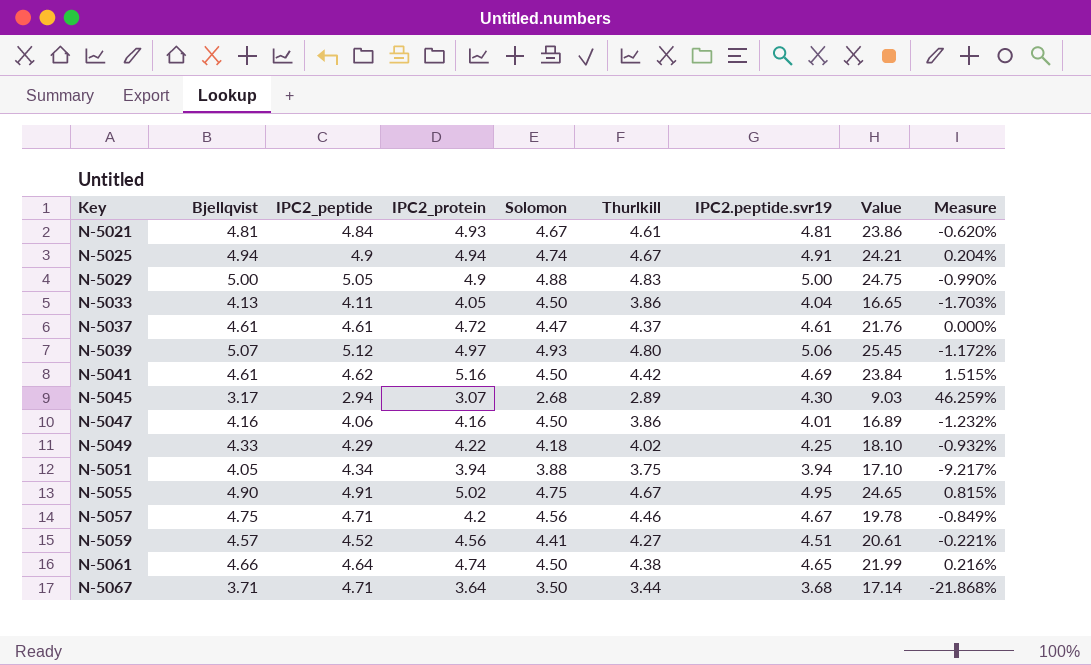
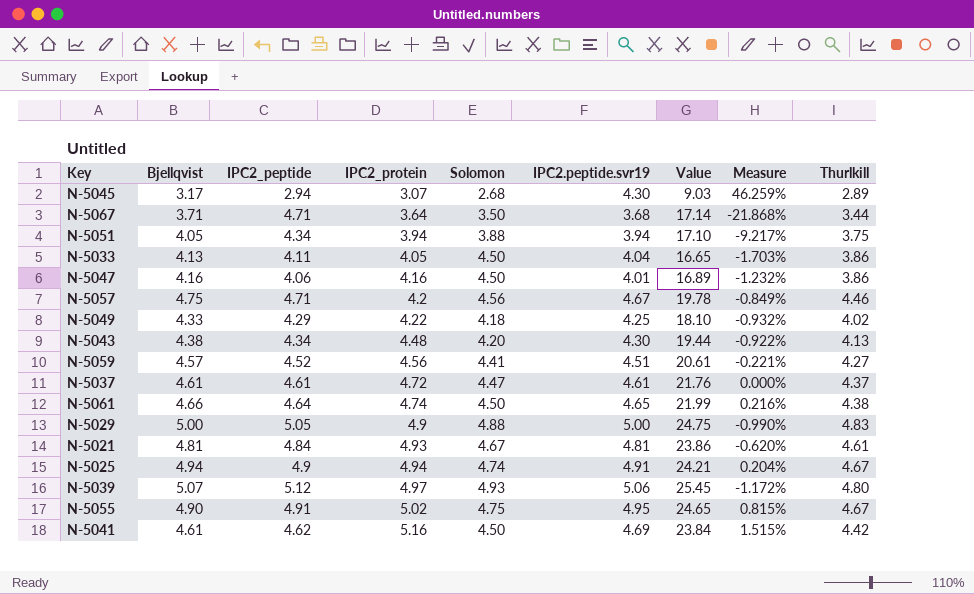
row order: Key ascending -> IPC2_protein ascending
column Thurlkill | position: 6 -> 9
row N-5043: none -> 4.38 | 4.34 | 4.48 | 4.20 | 4.30 | 19.44 | -0.922% | 4.13

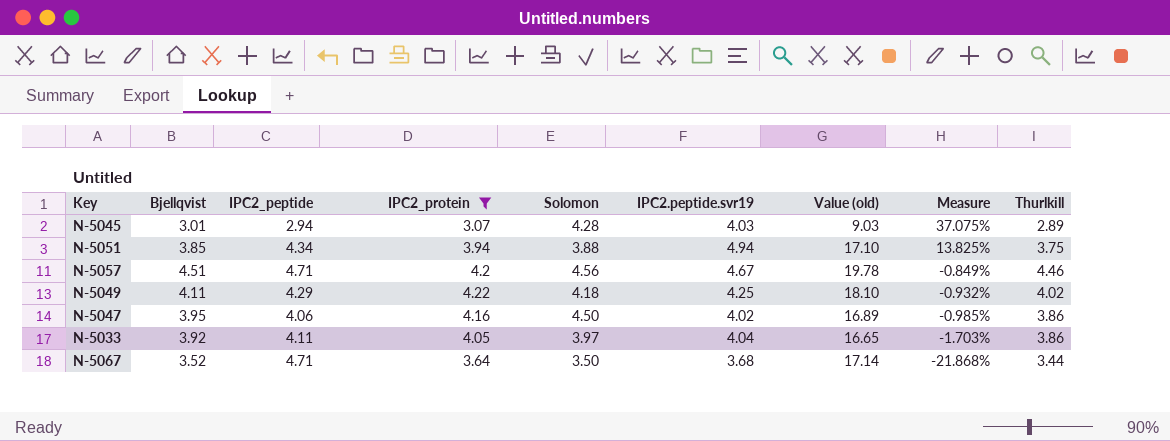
filter: none -> IPC2_protein <= 4.22
row order: IPC2_protein ascending -> Measure descending
column name: Value -> Value (old)
N-5045 | Bjellqvist: 3.17 -> 3.01
N-5045 | Solomon: 2.68 -> 4.28
N-5045 | IPC2.peptide.svr19: 4.30 -> 4.03
N-5045 | Measure: 46.259% -> 37.075%
N-5051 | Bjellqvist: 4.05 -> 3.85
N-5051 | IPC2.peptide.svr19: 3.94 -> 4.94
N-5051 | Measure: -9.217% -> 13.825%
N-5057 | Bjellqvist: 4.75 -> 4.51
N-5049 | Bjellqvist: 4.33 -> 4.11
N-5047 | Bjellqvist: 4.16 -> 3.95
N-5047 | IPC2.peptide.svr19: 4.01 -> 4.02
N-5047 | Measure: -1.232% -> -0.985%
N-5033 | Bjellqvist: 4.13 -> 3.92
N-5033 | Solomon: 4.50 -> 3.97
N-5067 | Bjellqvist: 3.71 -> 3.52

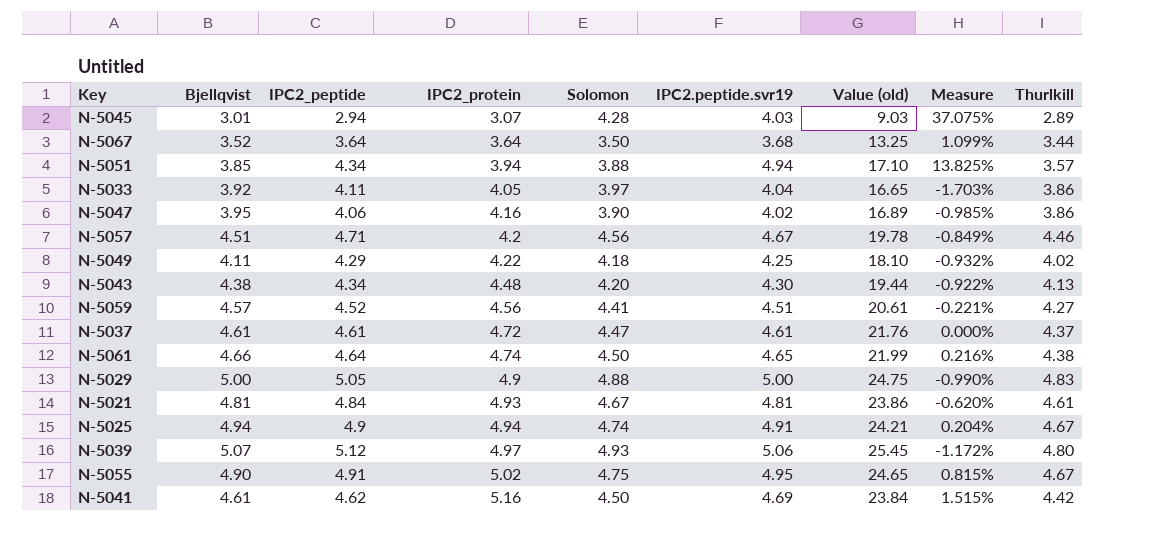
filter: IPC2_protein <= 4.22 -> none
row order: Measure descending -> IPC2_protein ascending
N-5067 | IPC2_peptide: 4.71 -> 3.64
N-5067 | Value (old): 17.14 -> 13.25
N-5067 | Measure: -21.868% -> 1.099%
N-5051 | Thurlkill: 3.75 -> 3.57
N-5047 | Solomon: 4.50 -> 3.90

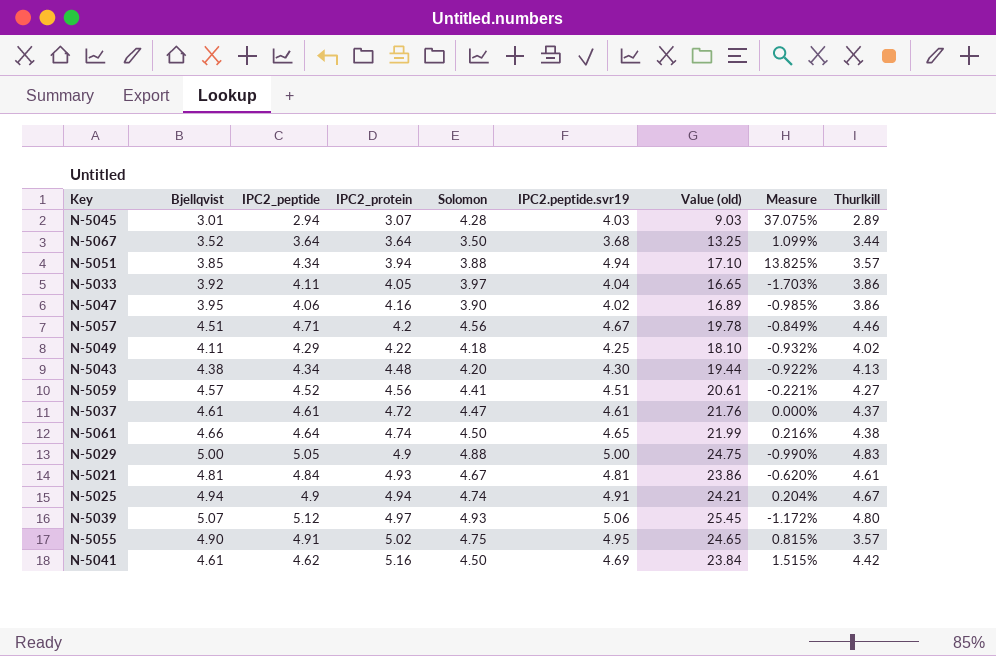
N-5055 | Thurlkill: 4.67 -> 3.57

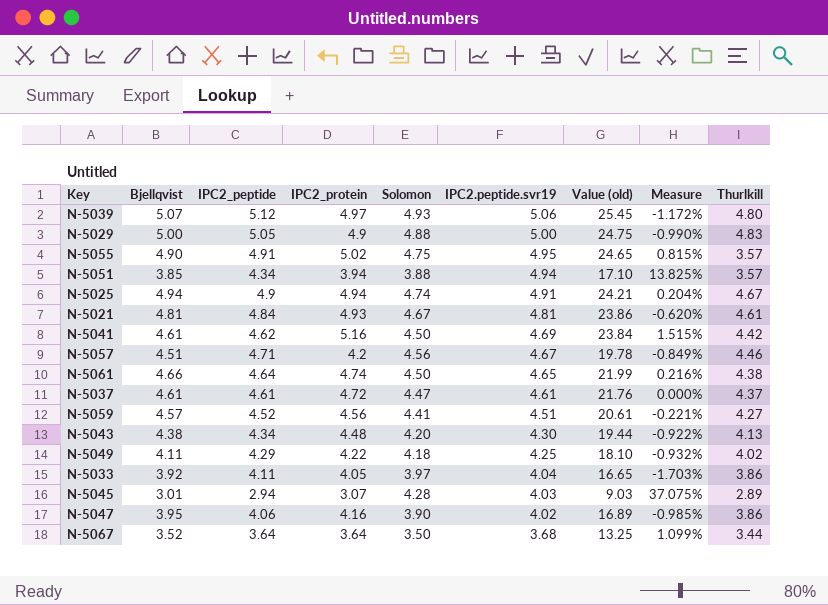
row order: IPC2_protein ascending -> IPC2.peptide.svr19 descending

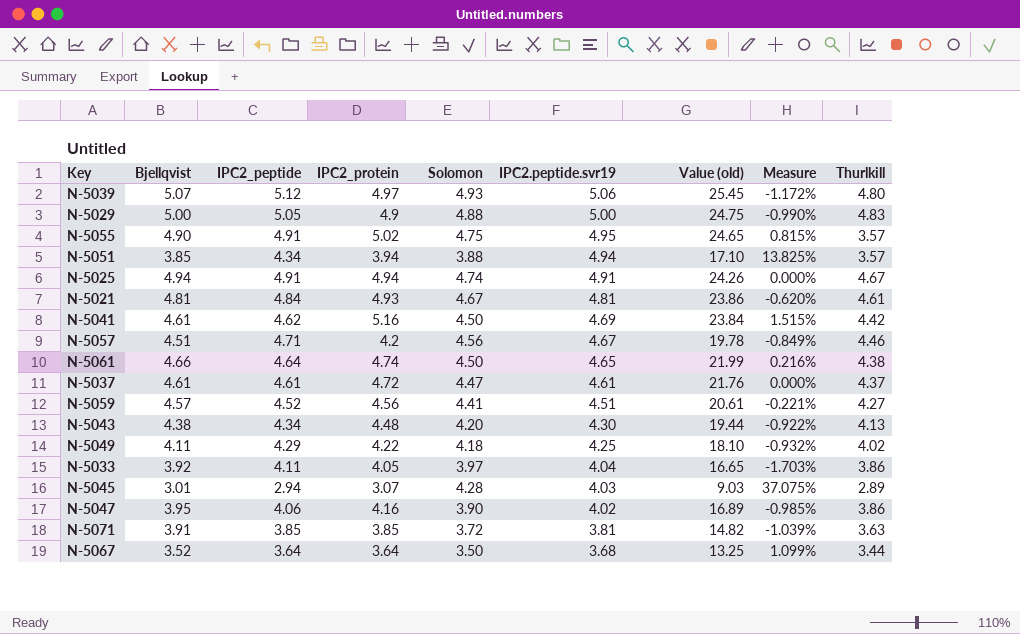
N-5025 | IPC2_peptide: 4.9 -> 4.91
N-5025 | Value (old): 24.21 -> 24.26
N-5025 | Measure: 0.204% -> 0.000%
row N-5071: none -> 3.91 | 3.85 | 3.85 | 3.72 | 3.81 | 14.82 | -1.039% | 3.63

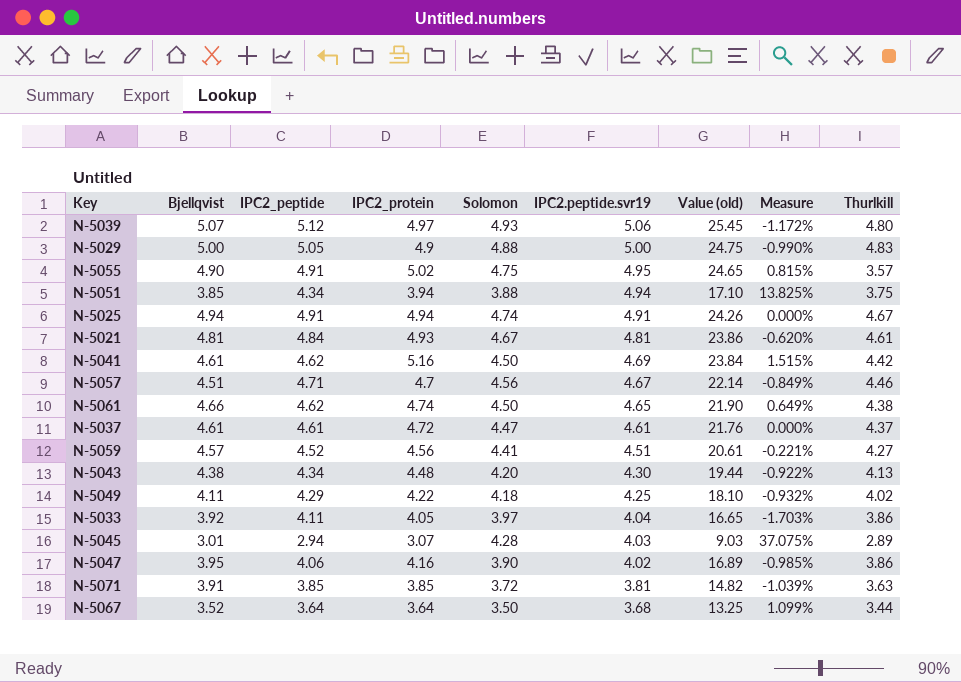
N-5051 | Thurlkill: 3.57 -> 3.75
N-5057 | IPC2_protein: 4.2 -> 4.7
N-5057 | Value (old): 19.78 -> 22.14
N-5061 | IPC2_peptide: 4.64 -> 4.62
N-5061 | Value (old): 21.99 -> 21.90
N-5061 | Measure: 0.216% -> 0.649%

